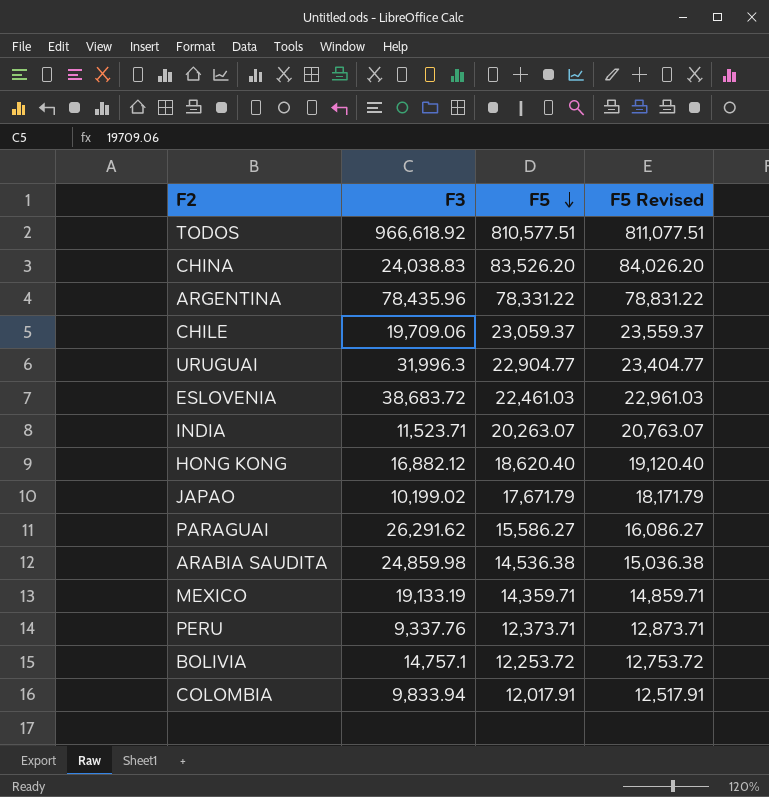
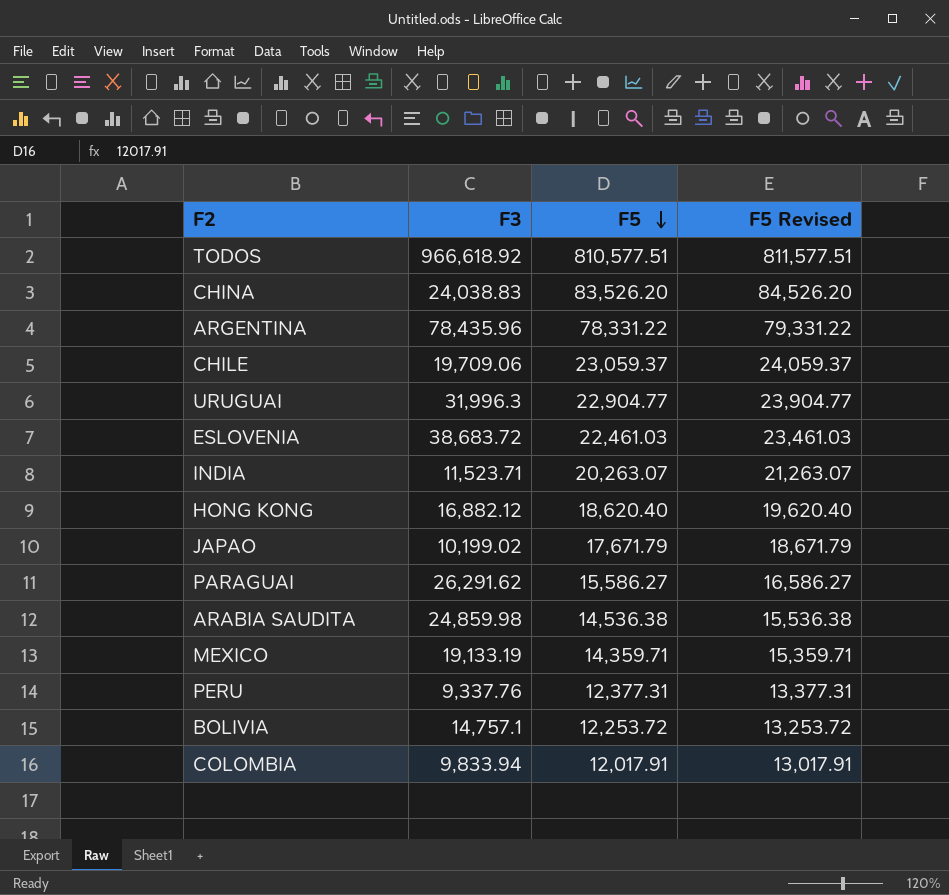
column F5 Revised | formula: [F5] + 500 -> [F5] + 1000
PERU | F5: 12,373.71 -> 12,377.31

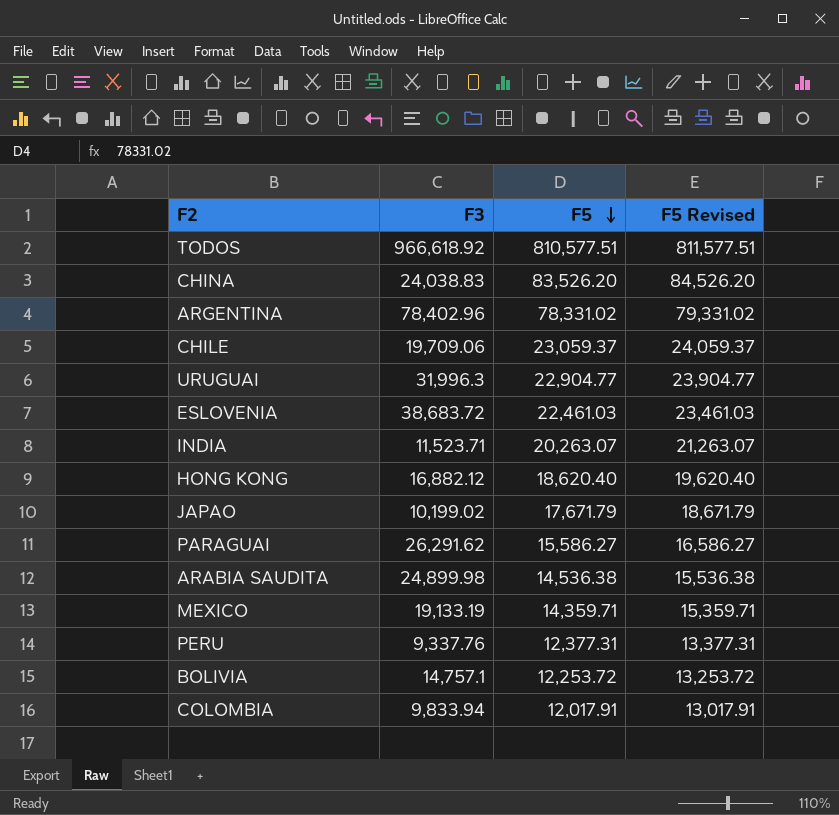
ARGENTINA | F3: 78,435.96 -> 78,402.96
ARGENTINA | F5: 78,331.22 -> 78,331.02
ARGENTINA | F5 Revised: 79,331.22 -> 79,331.02
ARABIA SAUDITA | F3: 24,859.98 -> 24,899.98

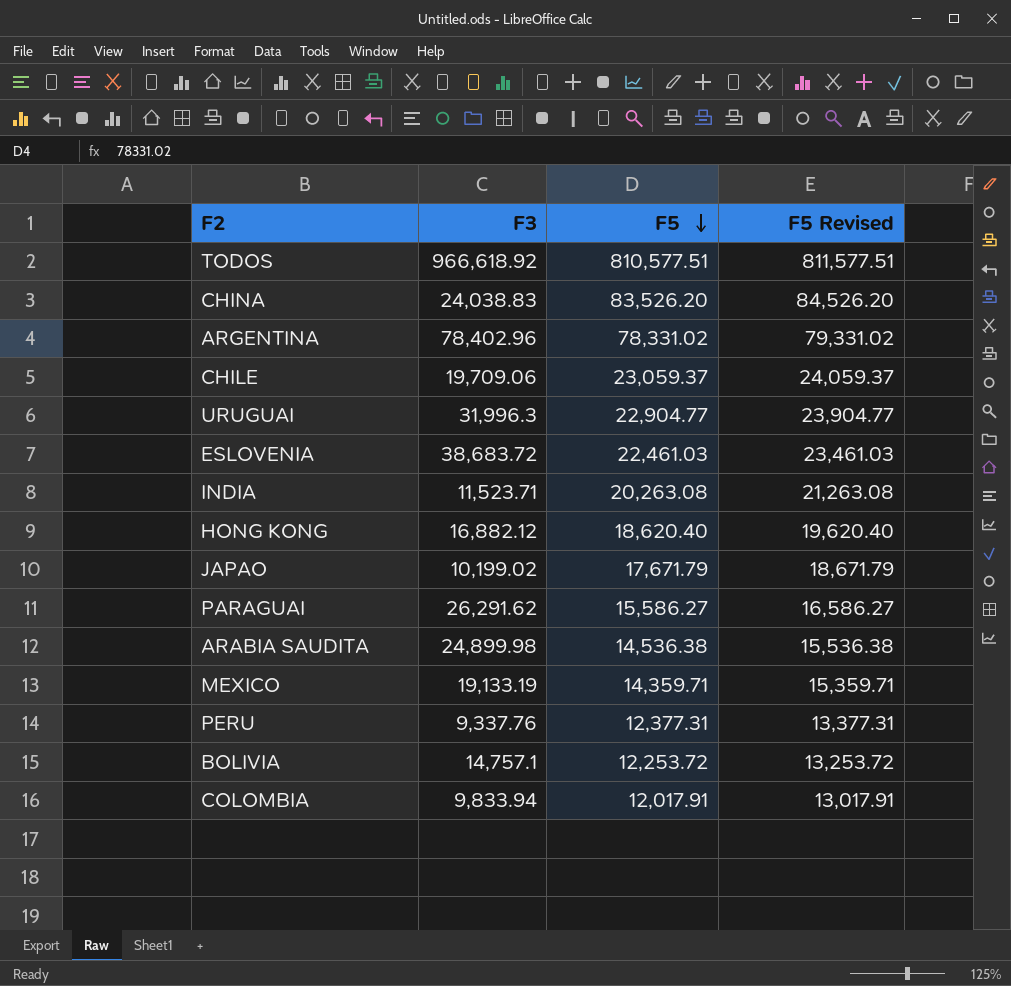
INDIA | F5: 20,263.07 -> 20,263.08
INDIA | F5 Revised: 21,263.07 -> 21,263.08

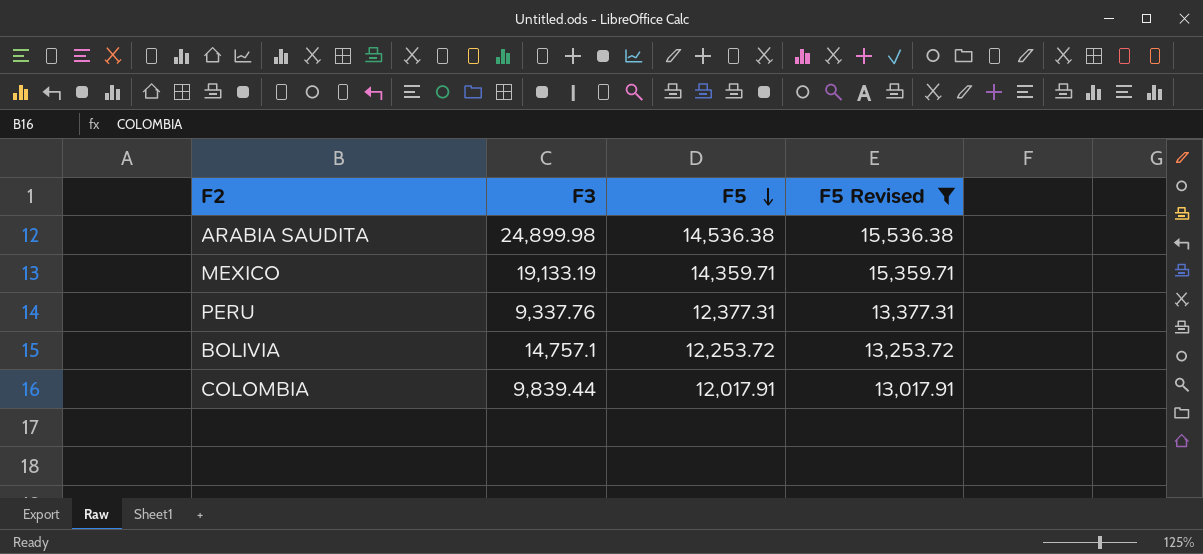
filter: none -> F5 Revised <= 15,536.38
COLOMBIA | F3: 9,833.94 -> 9,839.44

